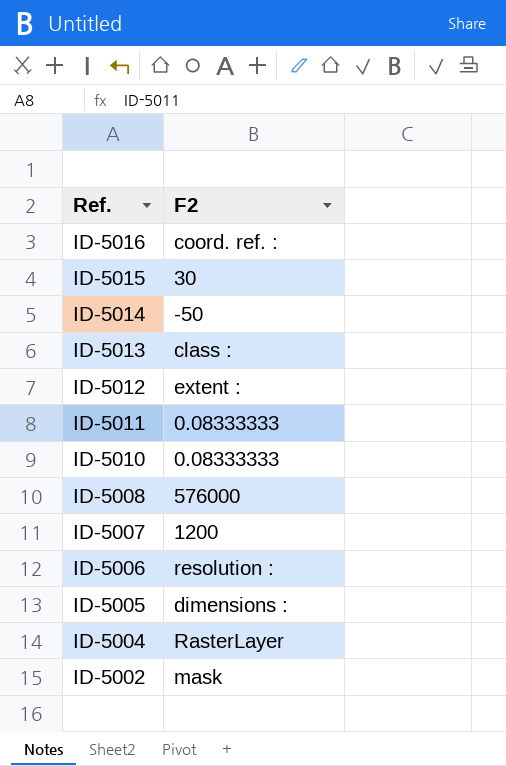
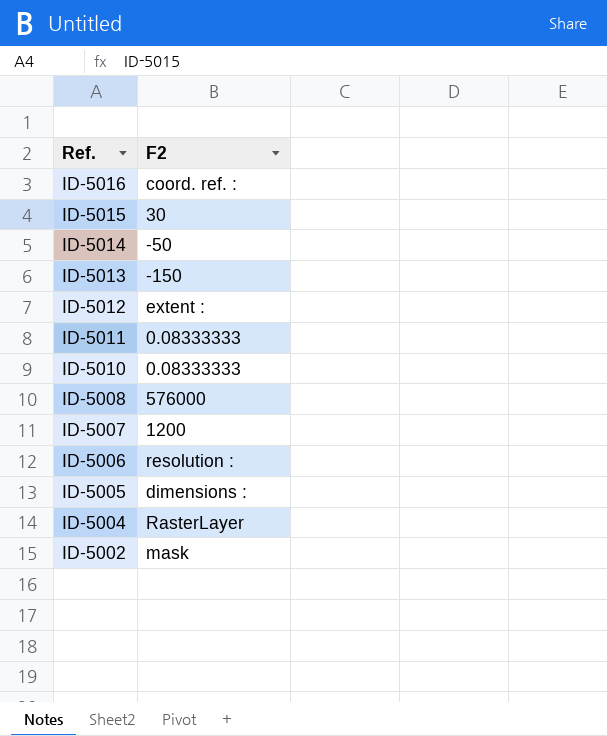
ID-5013 | F2: class : -> -150

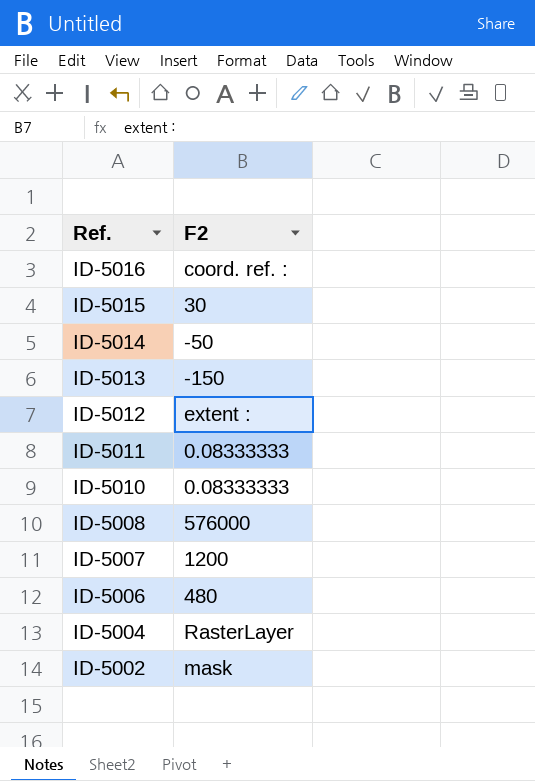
row ID-5005: dimensions : -> none
ID-5006 | F2: resolution : -> 480

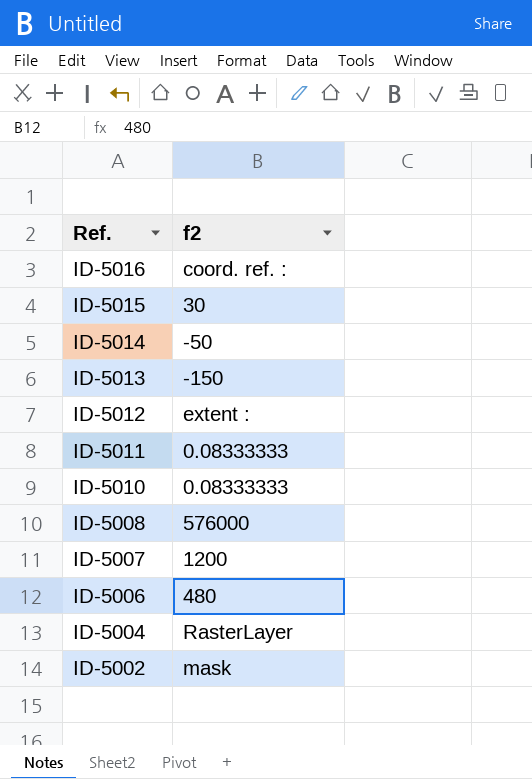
column name: F2 -> f2

